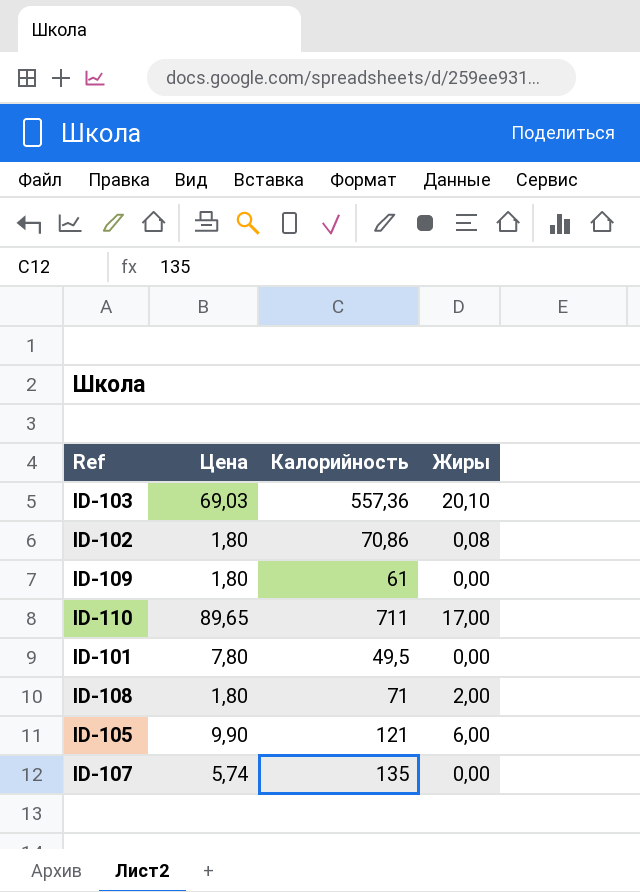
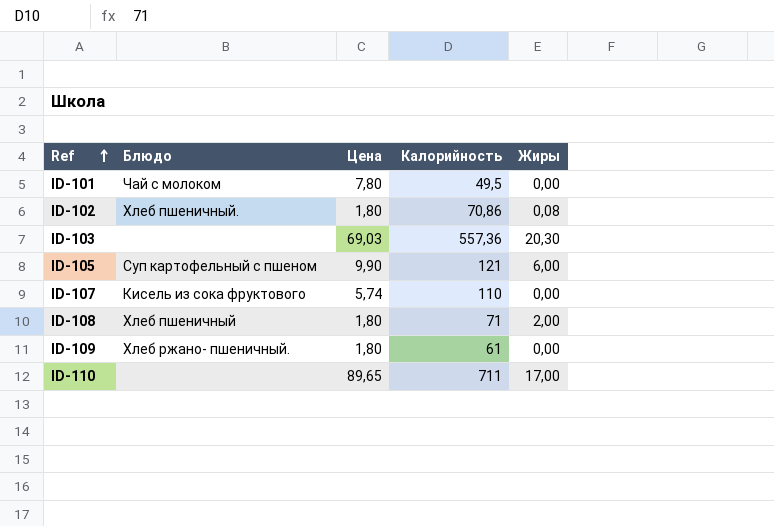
row order: none -> Ref ascending
column Блюдо | position: none -> 2
ID-103 | Жиры: 20,10 -> 20,30
ID-107 | Калорийность: 135 -> 110

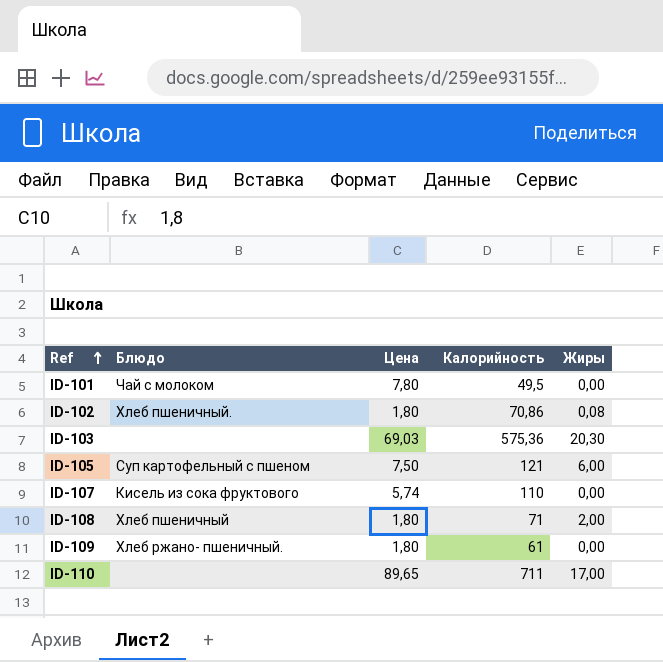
ID-103 | Калорийность: 557,36 -> 575,36
ID-105 | Цена: 9,90 -> 7,50

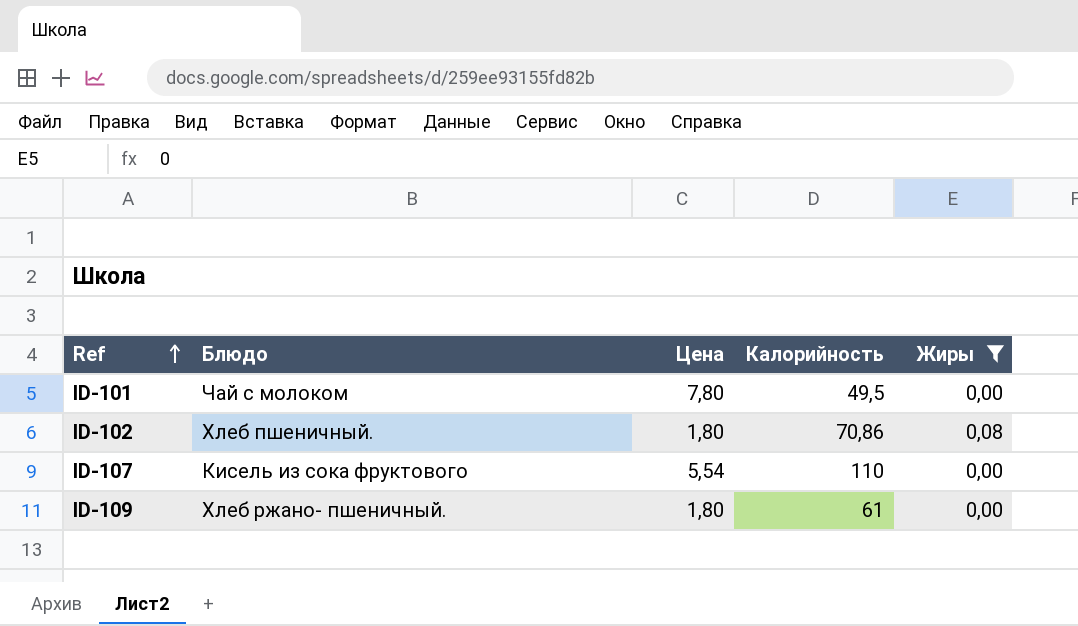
filter: none -> Жиры <= 0,08
ID-107 | Цена: 5,74 -> 5,54

